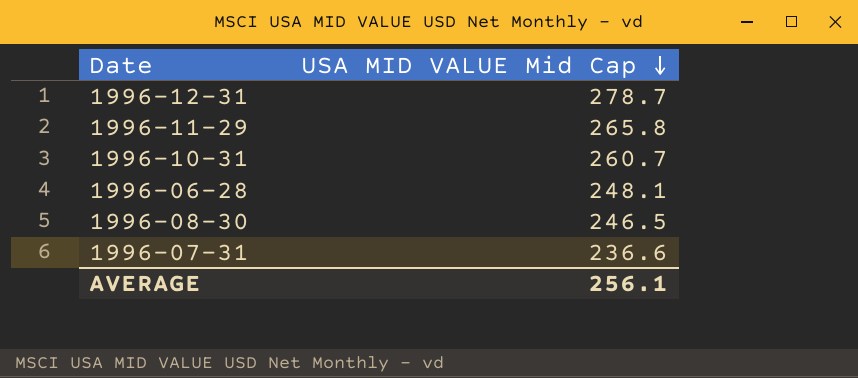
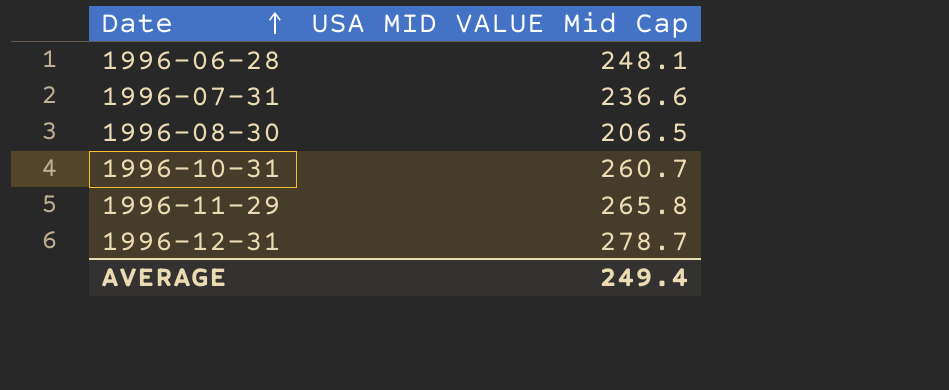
row order: USA MID VALUE Mid Cap descending -> Date ascending
1996-08-30 | USA MID VALUE Mid Cap: 246.5 -> 206.5
AVERAGE | USA MID VALUE Mid Cap: 256.1 -> 249.4

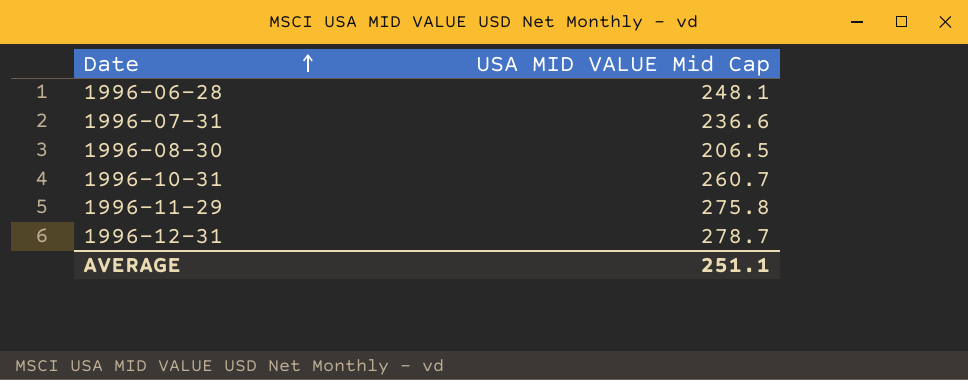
1996-11-29 | USA MID VALUE Mid Cap: 265.8 -> 275.8
AVERAGE | USA MID VALUE Mid Cap: 249.4 -> 251.1

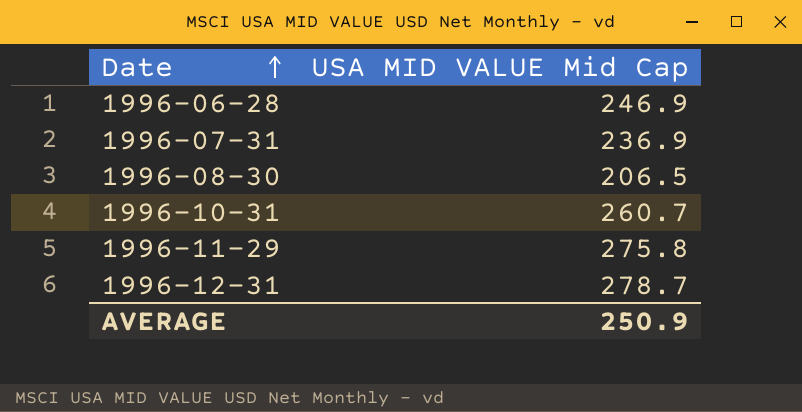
1996-06-28 | USA MID VALUE Mid Cap: 248.1 -> 246.9
1996-07-31 | USA MID VALUE Mid Cap: 236.6 -> 236.9
AVERAGE | USA MID VALUE Mid Cap: 251.1 -> 250.9

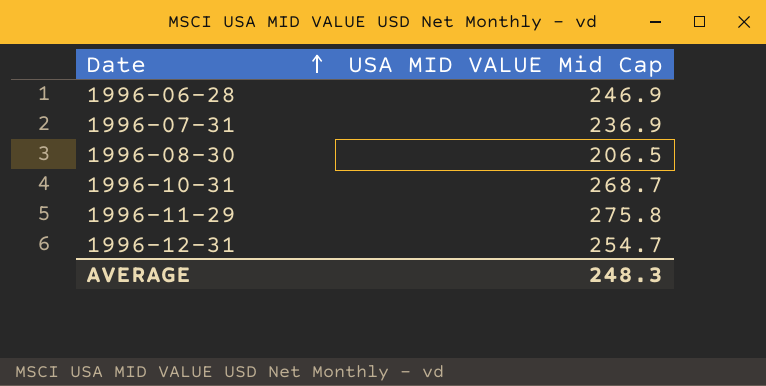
1996-10-31 | USA MID VALUE Mid Cap: 260.7 -> 268.7
1996-12-31 | USA MID VALUE Mid Cap: 278.7 -> 254.7
AVERAGE | USA MID VALUE Mid Cap: 250.9 -> 248.3

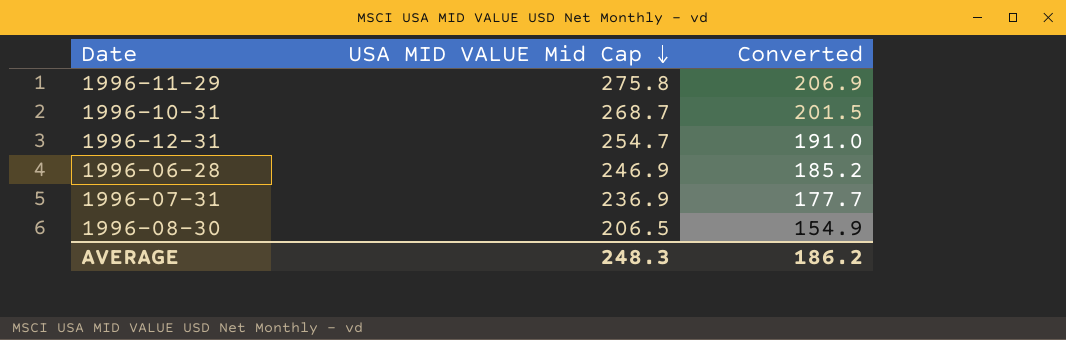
row order: Date ascending -> USA MID VALUE Mid Cap descending
column Converted | formula: none -> [USA MID VALUE Mid Cap] * 0.75

